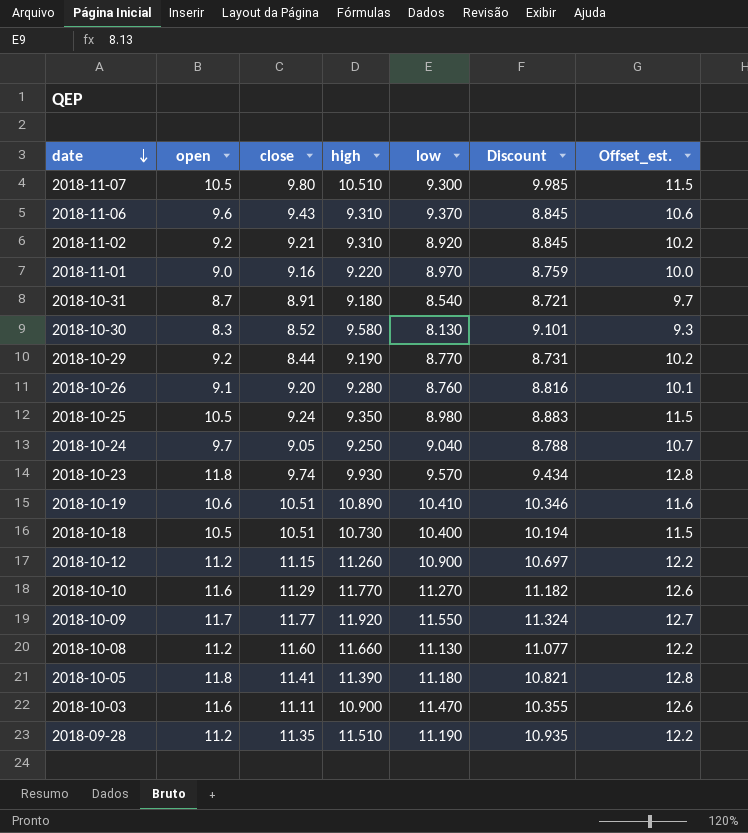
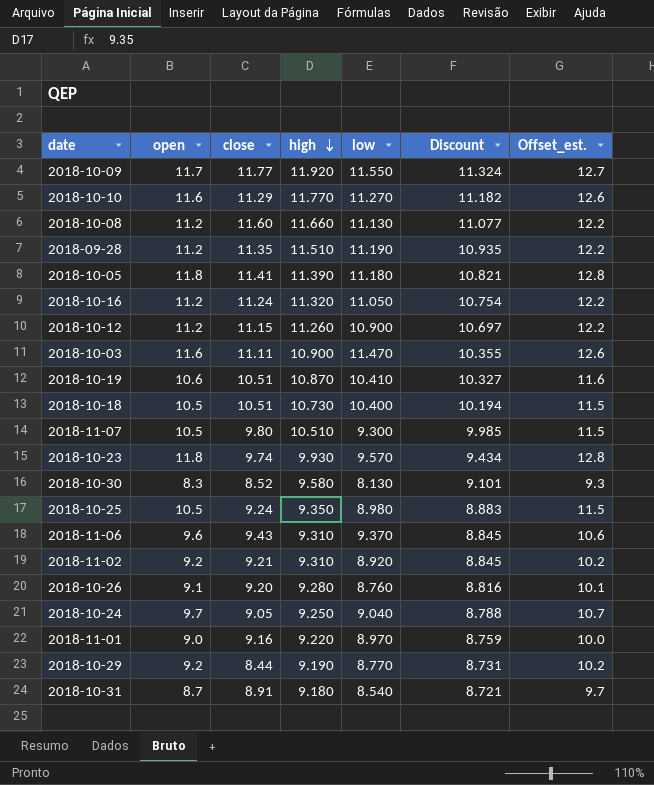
row order: date descending -> high descending
row 2018-10-16: none -> 11.2 | 11.24 | 11.320 | 11.050 | 10.754 | 12.2
2018-10-19 | high: 10.890 -> 10.870
2018-10-19 | Discount: 10.346 -> 10.327

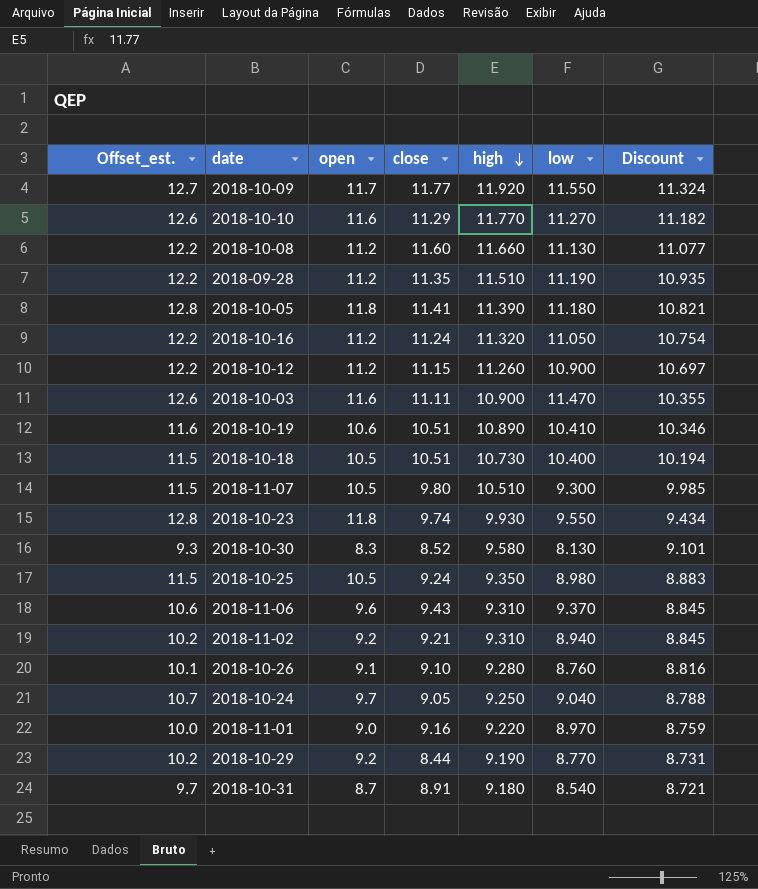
column Offset_est. | position: 7 -> 1
2018-10-19 | high: 10.870 -> 10.890
2018-10-19 | Discount: 10.327 -> 10.346
2018-10-23 | low: 9.570 -> 9.550
2018-11-02 | low: 8.920 -> 8.940
2018-10-26 | close: 9.20 -> 9.10

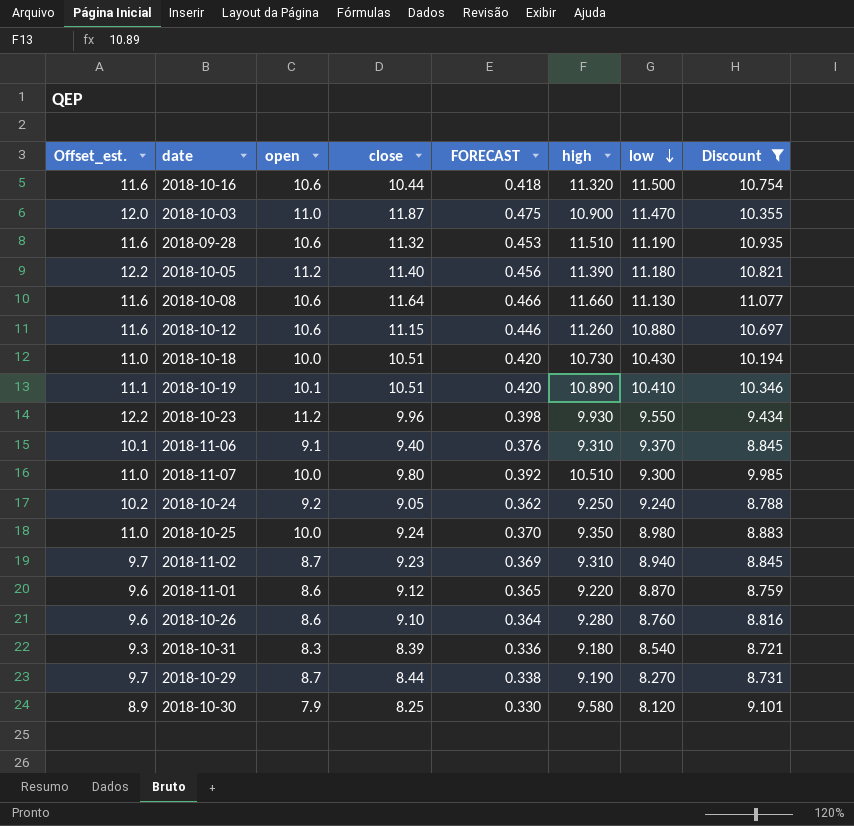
filter: none -> Discount <= 11.077
row order: high descending -> low descending
column FORECAST | formula: none -> [close] * 0.04
2018-10-16 | Offset_est.: 12.2 -> 11.6
2018-10-16 | open: 11.2 -> 10.6
2018-10-16 | close: 11.24 -> 10.44
2018-10-16 | low: 11.050 -> 11.500
2018-10-03 | Offset_est.: 12.6 -> 12.0
2018-10-03 | open: 11.6 -> 11.0
2018-10-03 | close: 11.11 -> 11.87
2018-09-28 | Offset_est.: 12.2 -> 11.6
2018-09-28 | open: 11.2 -> 10.6
2018-09-28 | close: 11.35 -> 11.32
2018-10-05 | Offset_est.: 12.8 -> 12.2
2018-10-05 | open: 11.8 -> 11.2
2018-10-05 | close: 11.41 -> 11.40
2018-10-08 | Offset_est.: 12.2 -> 11.6
2018-10-08 | open: 11.2 -> 10.6
2018-10-08 | close: 11.60 -> 11.64
2018-10-12 | Offset_est.: 12.2 -> 11.6
2018-10-12 | open: 11.2 -> 10.6
2018-10-12 | low: 10.900 -> 10.880
2018-10-18 | Offset_est.: 11.5 -> 11.0
2018-10-18 | open: 10.5 -> 10.0
2018-10-18 | low: 10.400 -> 10.430
2018-10-19 | Offset_est.: 11.6 -> 11.1
2018-10-19 | open: 10.6 -> 10.1
2018-10-23 | Offset_est.: 12.8 -> 12.2
2018-10-23 | open: 11.8 -> 11.2
2018-10-23 | close: 9.74 -> 9.96
2018-11-06 | Offset_est.: 10.6 -> 10.1
2018-11-06 | open: 9.6 -> 9.1
2018-11-06 | close: 9.43 -> 9.40
2018-11-07 | Offset_est.: 11.5 -> 11.0
2018-11-07 | open: 10.5 -> 10.0
2018-10-24 | Offset_est.: 10.7 -> 10.2
2018-10-24 | open: 9.7 -> 9.2
2018-10-24 | low: 9.040 -> 9.240
2018-10-25 | Offset_est.: 11.5 -> 11.0
2018-10-25 | open: 10.5 -> 10.0
2018-11-02 | Offset_est.: 10.2 -> 9.7
2018-11-02 | open: 9.2 -> 8.7
2018-11-02 | close: 9.21 -> 9.23
2018-11-01 | Offset_est.: 10.0 -> 9.6
2018-11-01 | open: 9.0 -> 8.6
2018-11-01 | close: 9.16 -> 9.12
2018-11-01 | low: 8.970 -> 8.870
2018-10-26 | Offset_est.: 10.1 -> 9.6
2018-10-26 | open: 9.1 -> 8.6
2018-10-31 | Offset_est.: 9.7 -> 9.3
2018-10-31 | open: 8.7 -> 8.3
2018-10-31 | close: 8.91 -> 8.39
2018-10-29 | Offset_est.: 10.2 -> 9.7
2018-10-29 | open: 9.2 -> 8.7
2018-10-29 | low: 8.770 -> 8.270
2018-10-30 | Offset_est.: 9.3 -> 8.9
2018-10-30 | open: 8.3 -> 7.9
2018-10-30 | close: 8.52 -> 8.25
2018-10-30 | low: 8.130 -> 8.120

